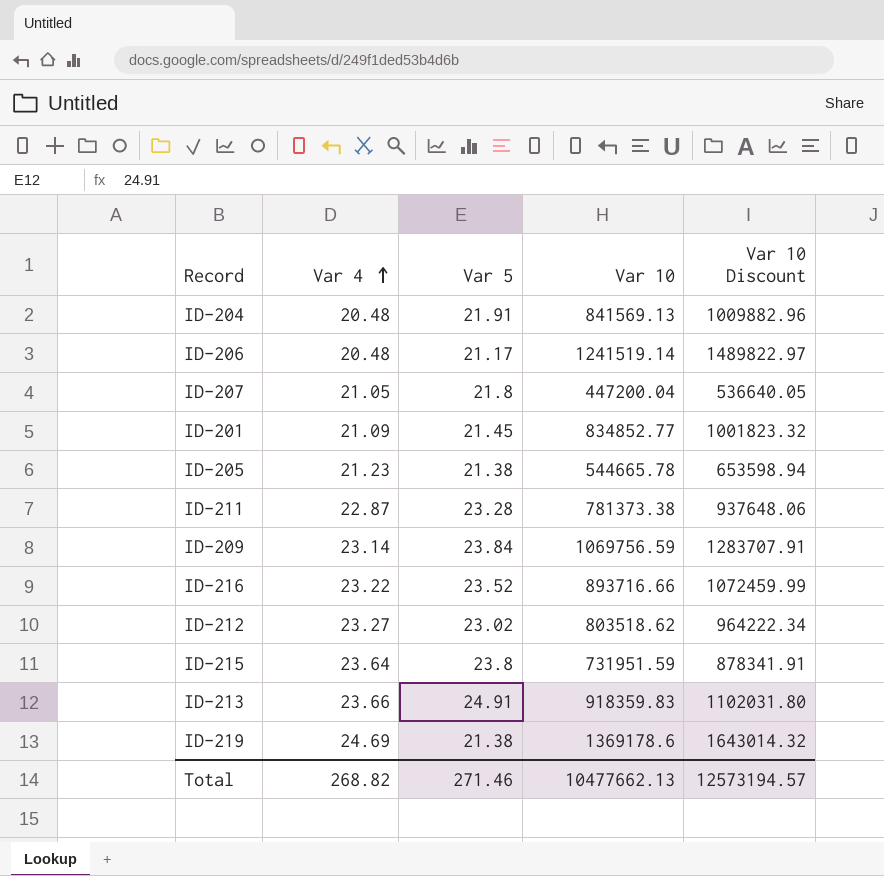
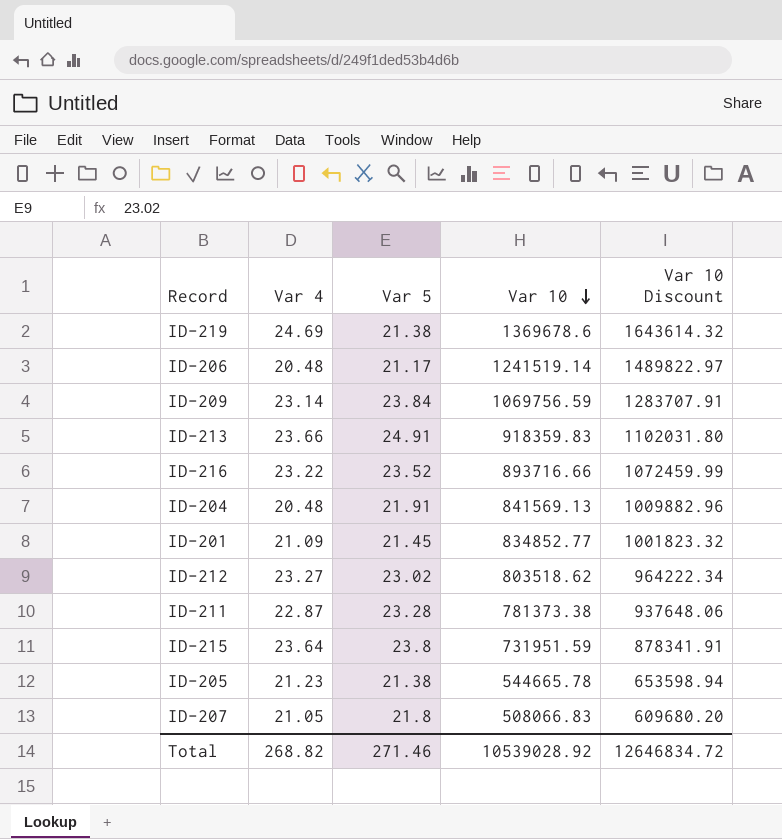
row order: Var 4 ascending -> Var 10 descending
ID-219 | Var 10: 1369178.6 -> 1369678.6
ID-219 | Var 10 Discount: 1643014.32 -> 1643614.32
ID-207 | Var 10: 447200.04 -> 508066.83
ID-207 | Var 10 Discount: 536640.05 -> 609680.20
Total | Var 10: 10477662.13 -> 10539028.92
Total | Var 10 Discount: 12573194.57 -> 12646834.72

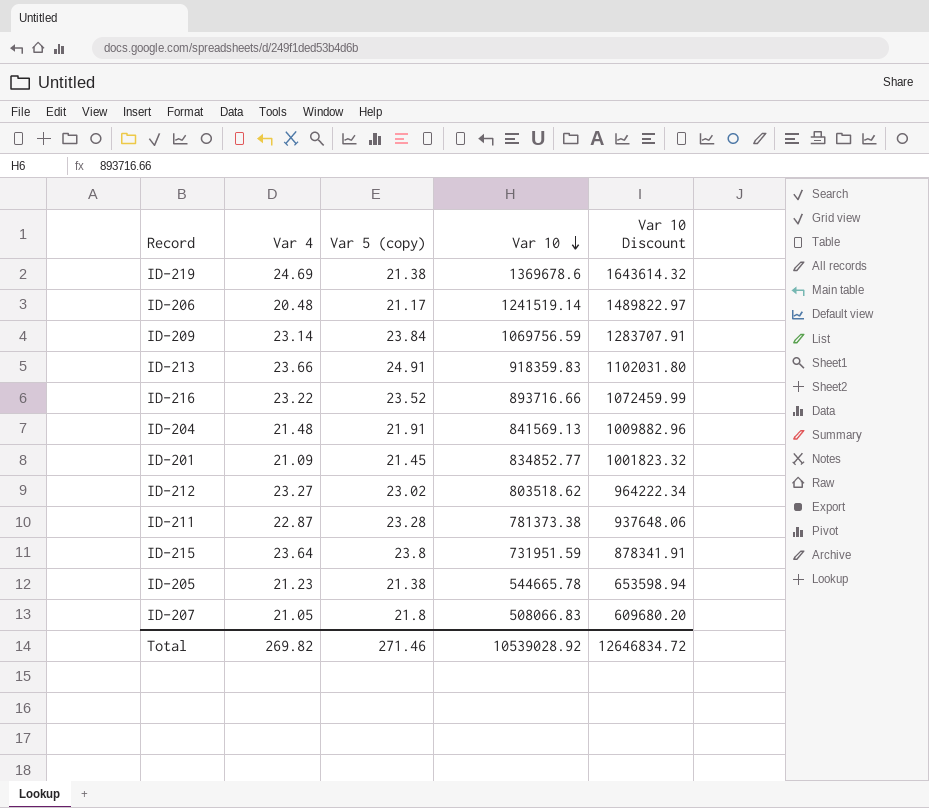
column name: Var 5 -> Var 5 (copy)
ID-204 | Var 4: 20.48 -> 21.48
Total | Var 4: 268.82 -> 269.82

